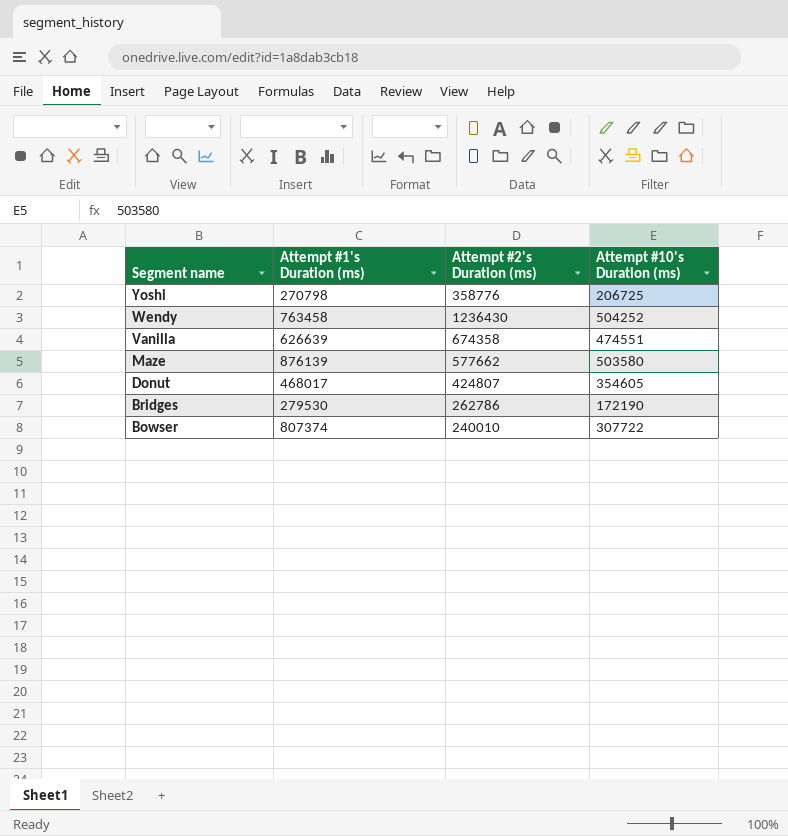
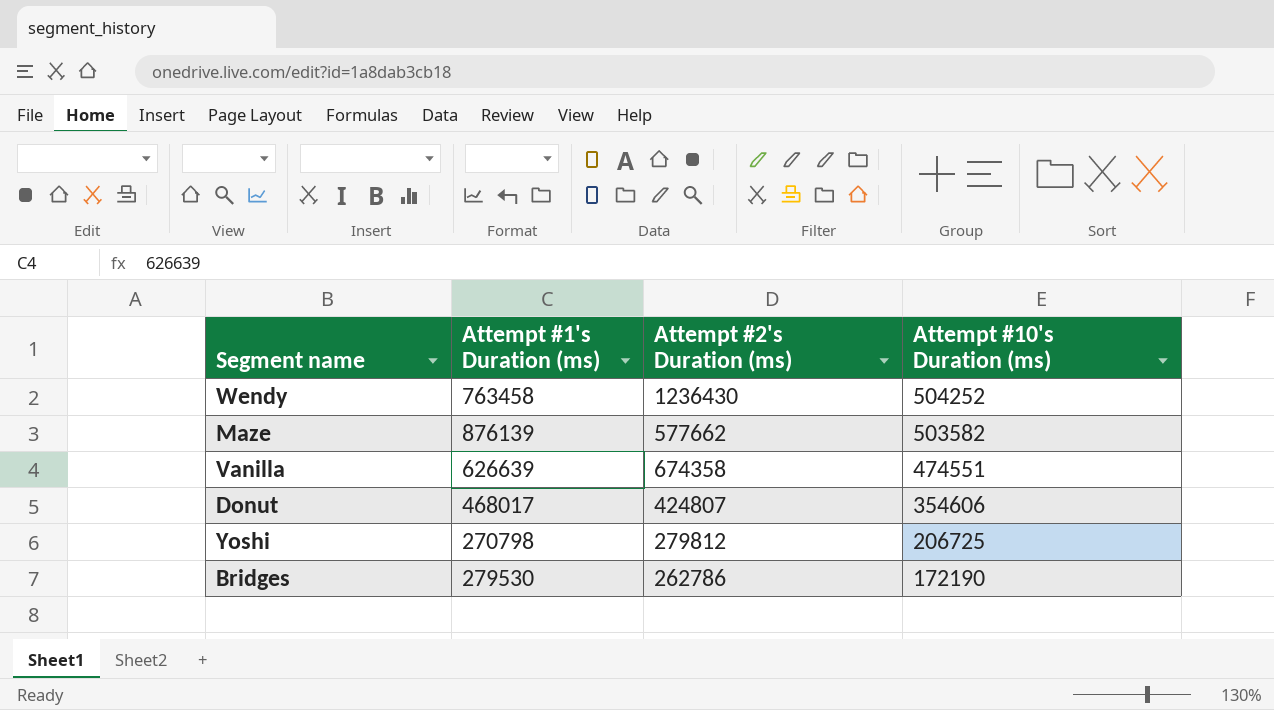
row order: Segment name descending -> Attempt #10's Duration (ms) descending
row Bowser: 807374 | 240010 | 307722 -> none
Maze | Attempt #10's Duration (ms): 503580 -> 503582
Donut | Attempt #10's Duration (ms): 354605 -> 354606
Yoshi | Attempt #2's Duration (ms): 358776 -> 279812

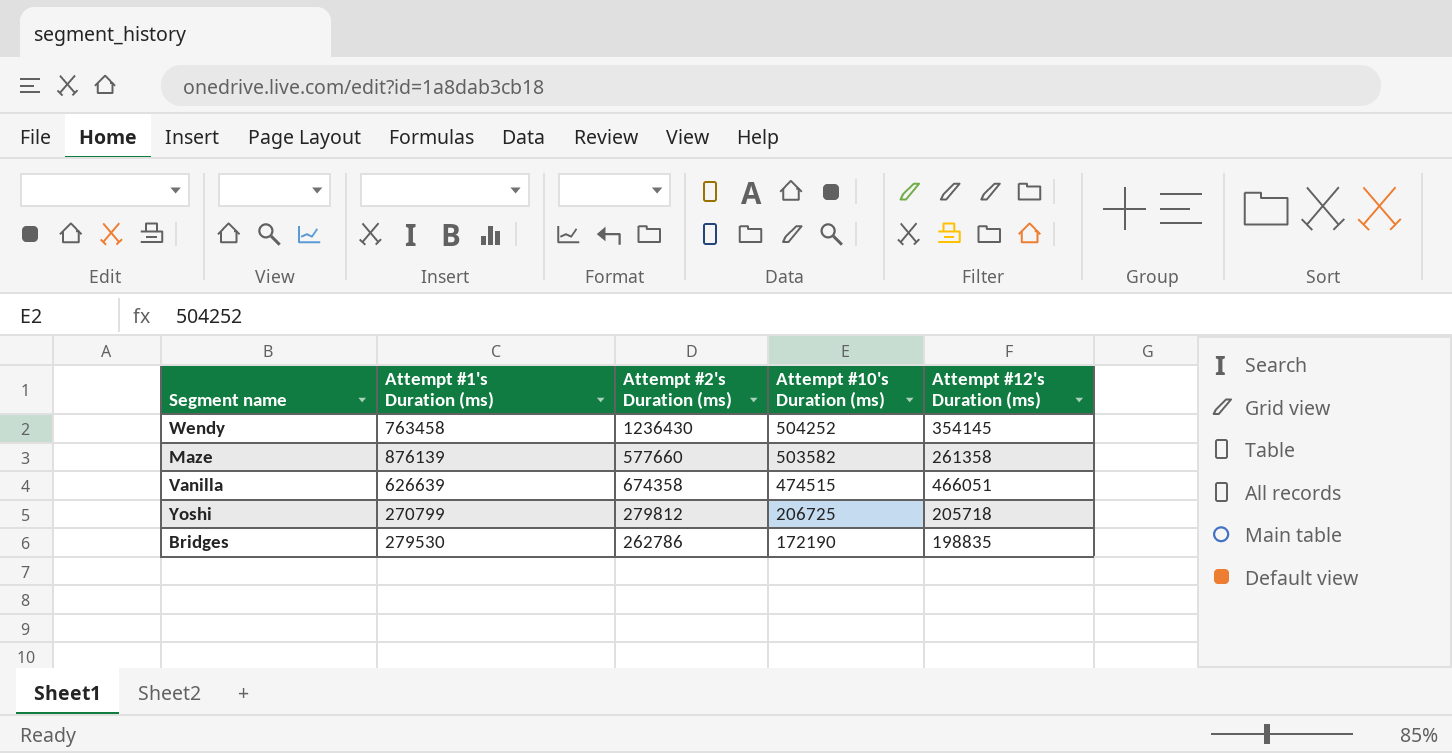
column Attempt #12's Duration (ms) | position: none -> 5
row Donut: 468017 | 424807 | 354606 -> none
Maze | Attempt #2's Duration (ms): 577662 -> 577660
Vanilla | Attempt #10's Duration (ms): 474551 -> 474515
Yoshi | Attempt #1's Duration (ms): 270798 -> 270799

